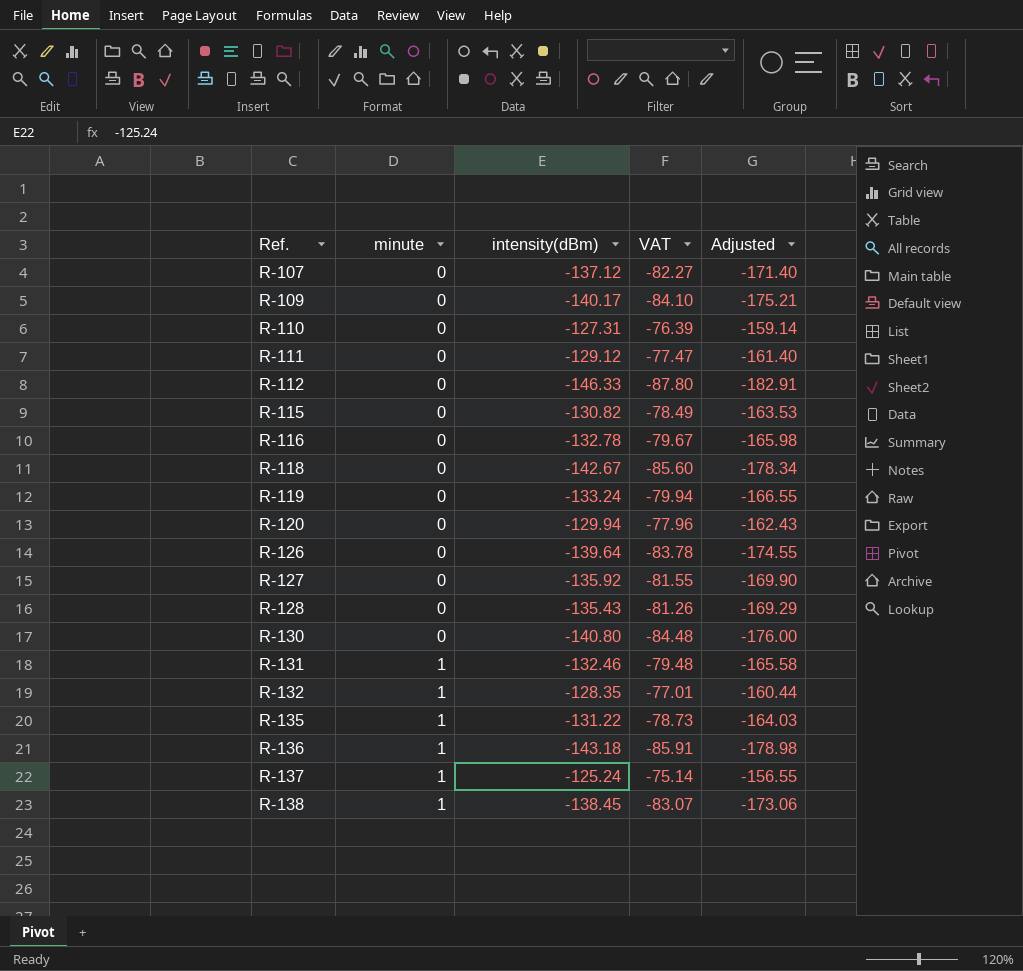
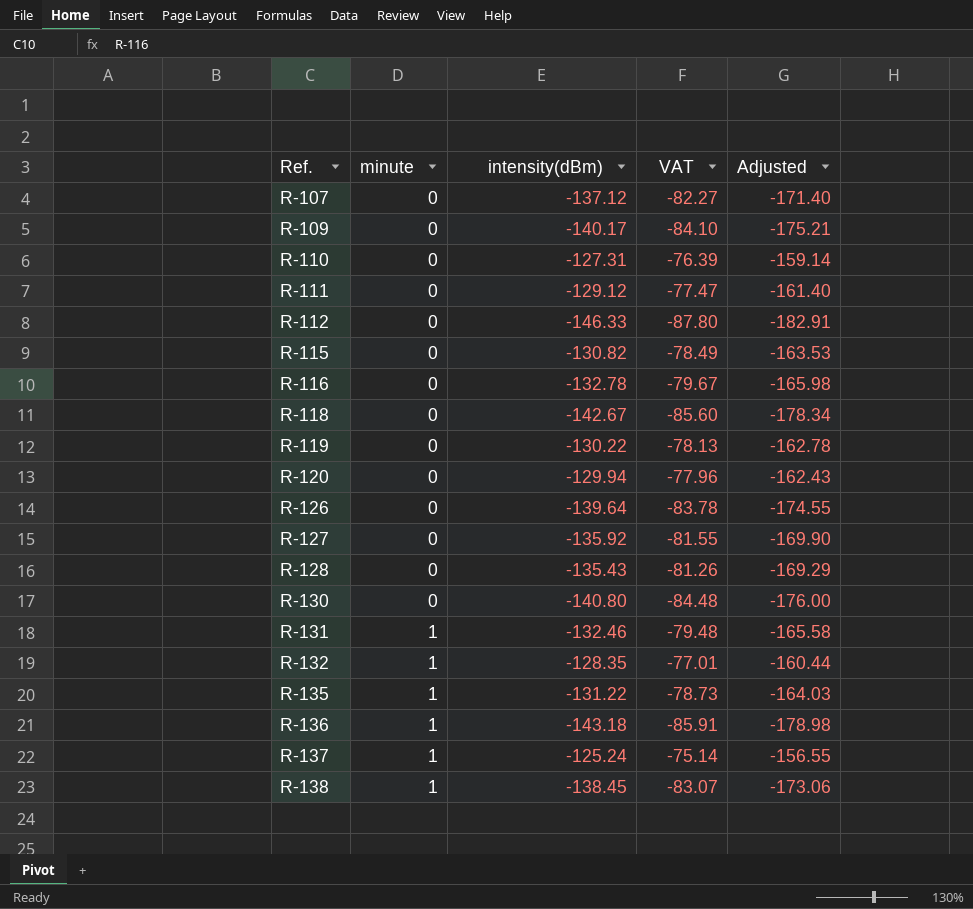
R-119 | intensity(dBm): -133.24 -> -130.22
R-119 | VAT: -79.94 -> -78.13
R-119 | Adjusted: -166.55 -> -162.78

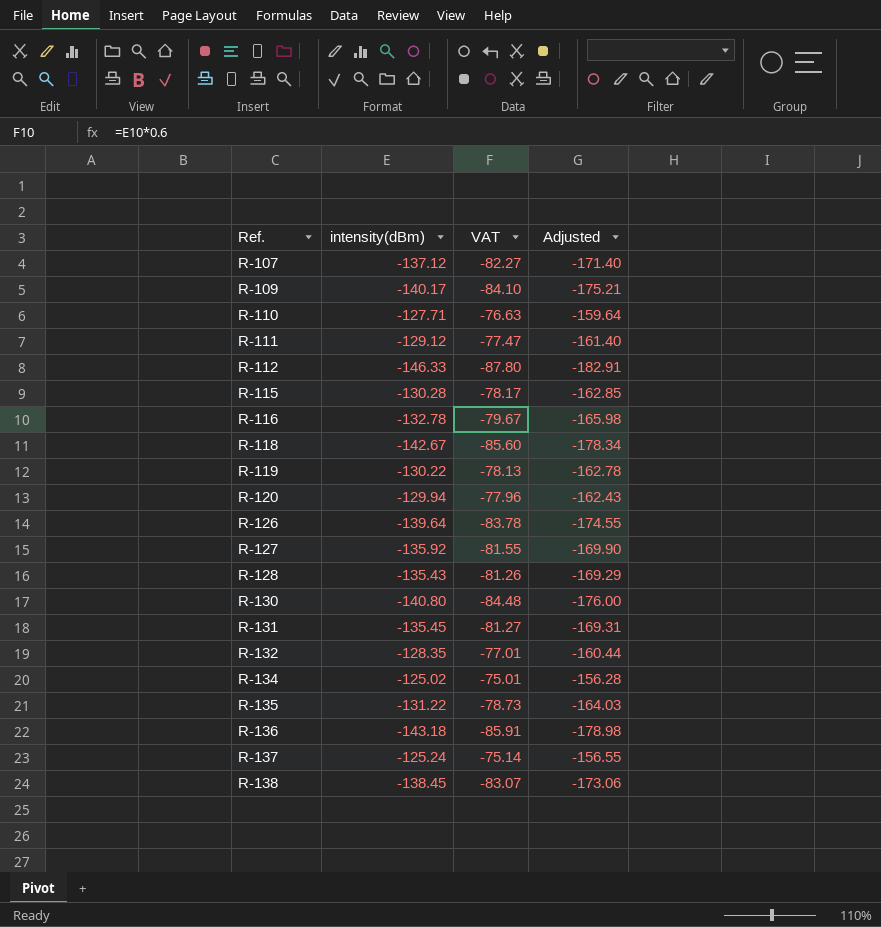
column minute | position: 2 -> none
R-110 | intensity(dBm): -127.31 -> -127.71
R-110 | VAT: -76.39 -> -76.63
R-110 | Adjusted: -159.14 -> -159.64
R-115 | intensity(dBm): -130.82 -> -130.28
R-115 | VAT: -78.49 -> -78.17
R-115 | Adjusted: -163.53 -> -162.85
R-131 | intensity(dBm): -132.46 -> -135.45
R-131 | VAT: -79.48 -> -81.27
R-131 | Adjusted: -165.58 -> -169.31
row R-134: none -> -125.02 | -75.01 | -156.28

